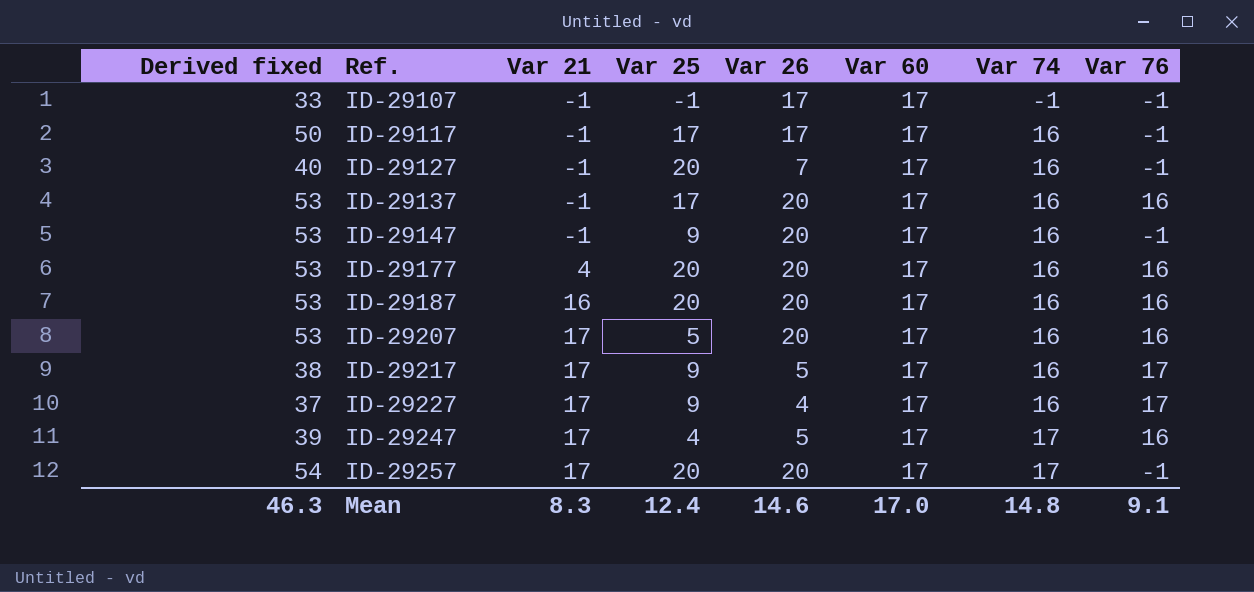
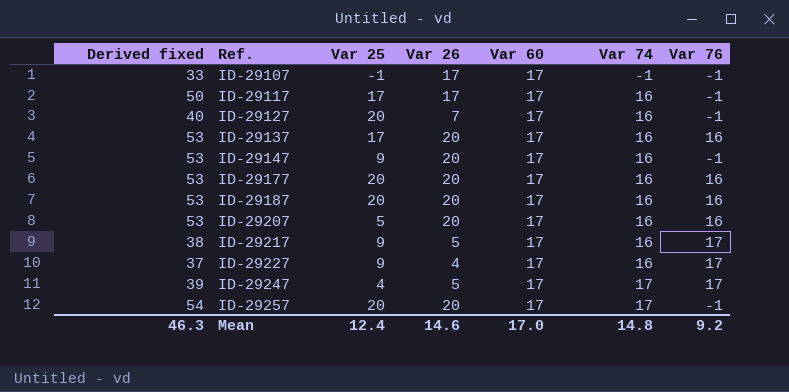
column Var 21 | position: 3 -> none
ID-29247 | Var 76: 16 -> 17
Mean | Var 76: 9.1 -> 9.2

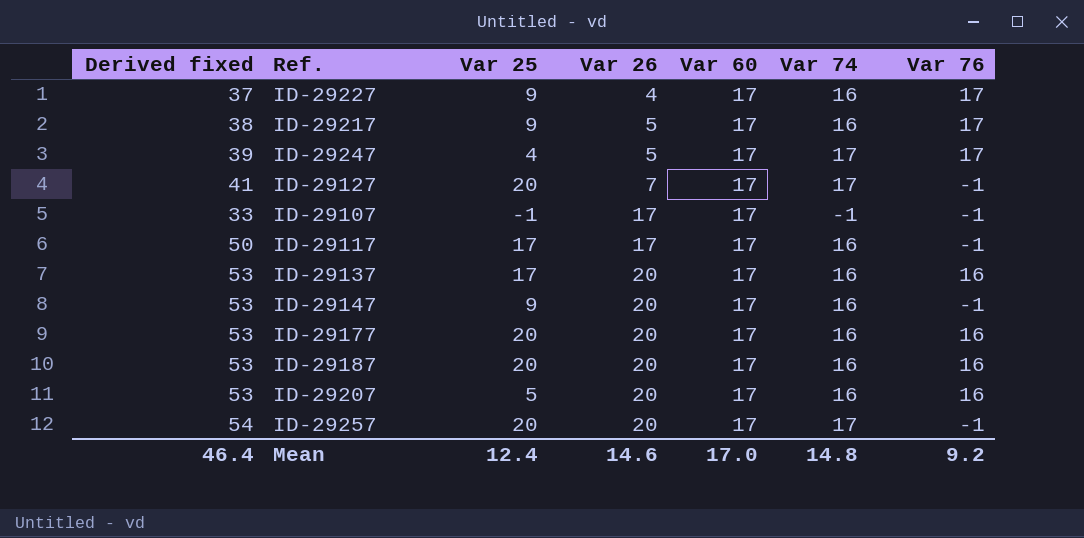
row order: Ref. ascending -> Var 26 ascending
ID-29127 | Derived fixed: 40 -> 41
ID-29127 | Var 74: 16 -> 17
Mean | Derived fixed: 46.3 -> 46.4

